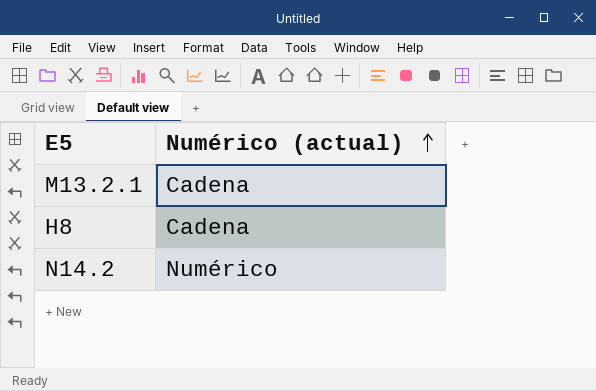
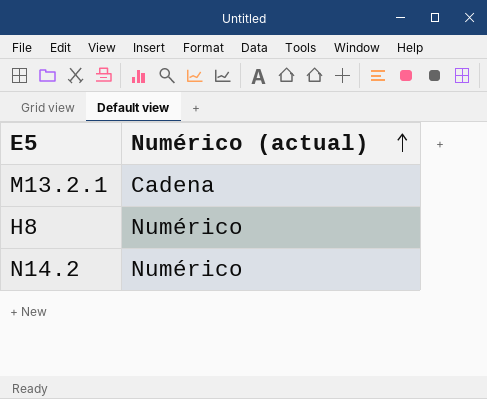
H8 | Numérico (actual): Cadena -> Numérico

